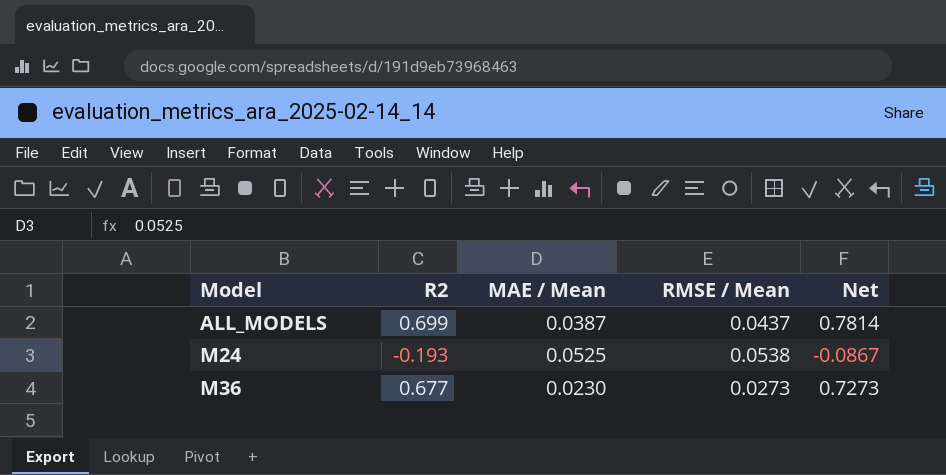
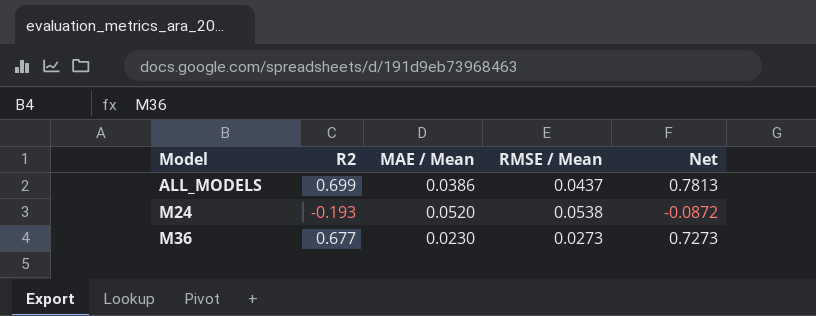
ALL_MODELS | MAE / Mean: 0.0387 -> 0.0386
ALL_MODELS | Net: 0.7814 -> 0.7813
M24 | MAE / Mean: 0.0525 -> 0.0520
M24 | Net: -0.0867 -> -0.0872

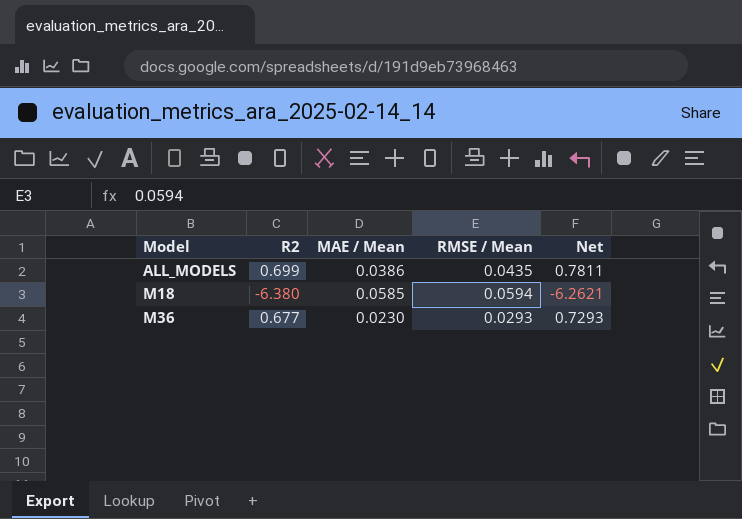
row M24: -0.193 | 0.0520 | 0.0538 | -0.0872 -> none
ALL_MODELS | RMSE / Mean: 0.0437 -> 0.0435
ALL_MODELS | Net: 0.7813 -> 0.7811
row M18: none -> -6.380 | 0.0585 | 0.0594 | -6.2621
M36 | RMSE / Mean: 0.0273 -> 0.0293
M36 | Net: 0.7273 -> 0.7293

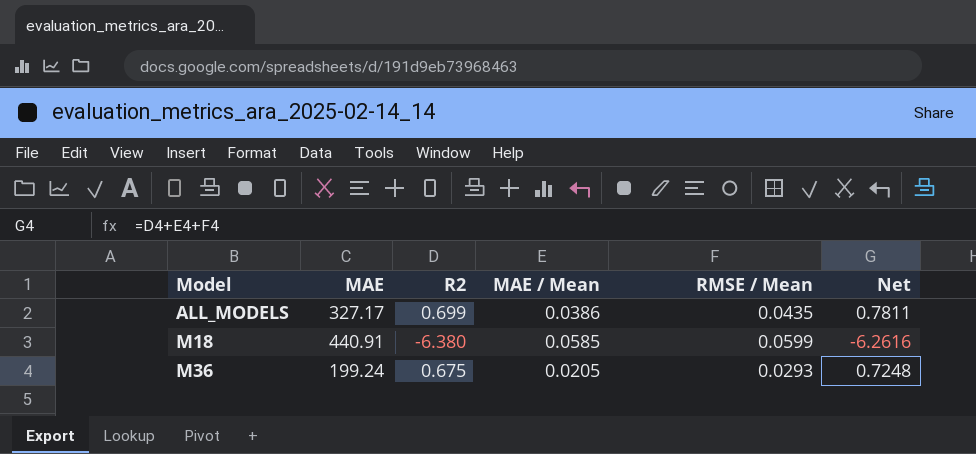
column MAE | position: none -> 2
M18 | RMSE / Mean: 0.0594 -> 0.0599
M18 | Net: -6.2621 -> -6.2616
M36 | R2: 0.677 -> 0.675
M36 | MAE / Mean: 0.0230 -> 0.0205
M36 | Net: 0.7293 -> 0.7248

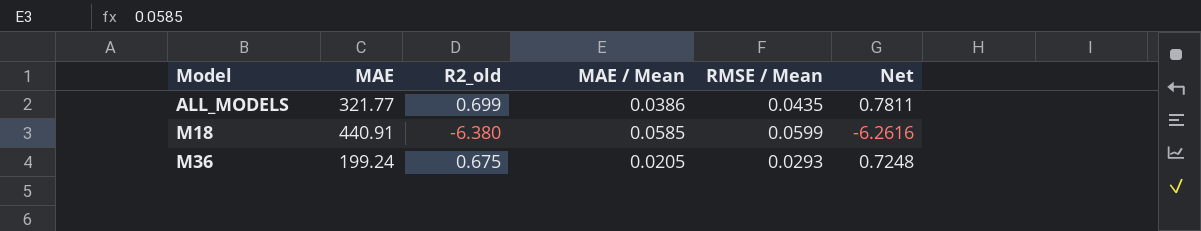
column name: R2 -> R2_old
ALL_MODELS | MAE: 327.17 -> 321.77

